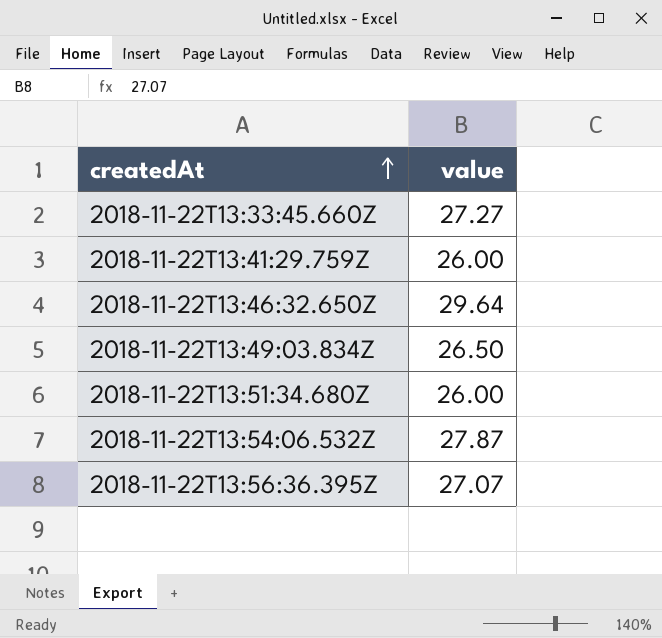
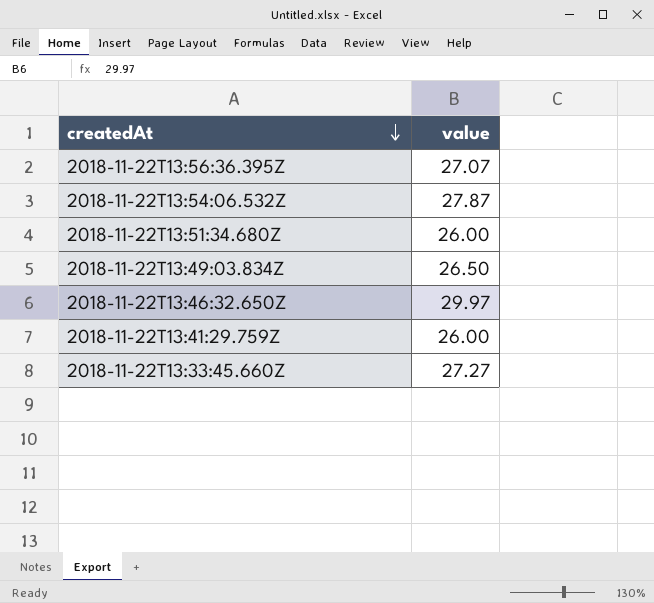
row order: createdAt ascending -> createdAt descending
2018-11-22T13:46:32.650Z | value: 29.64 -> 29.97

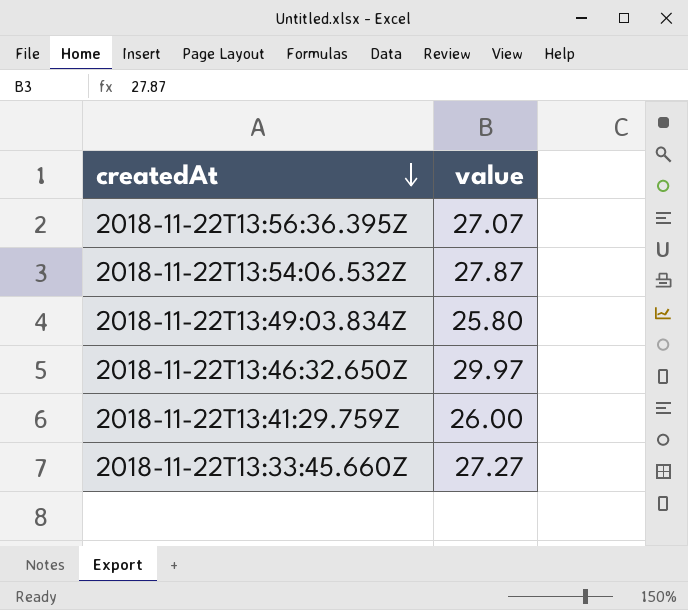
row 2018-11-22T13:51:34.680Z: 26.00 -> none
2018-11-22T13:49:03.834Z | value: 26.50 -> 25.80

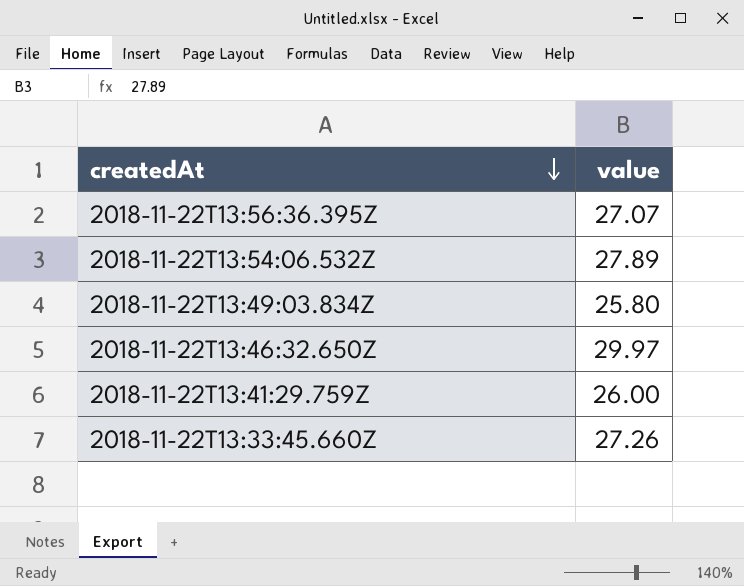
2018-11-22T13:54:06.532Z | value: 27.87 -> 27.89
2018-11-22T13:33:45.660Z | value: 27.27 -> 27.26

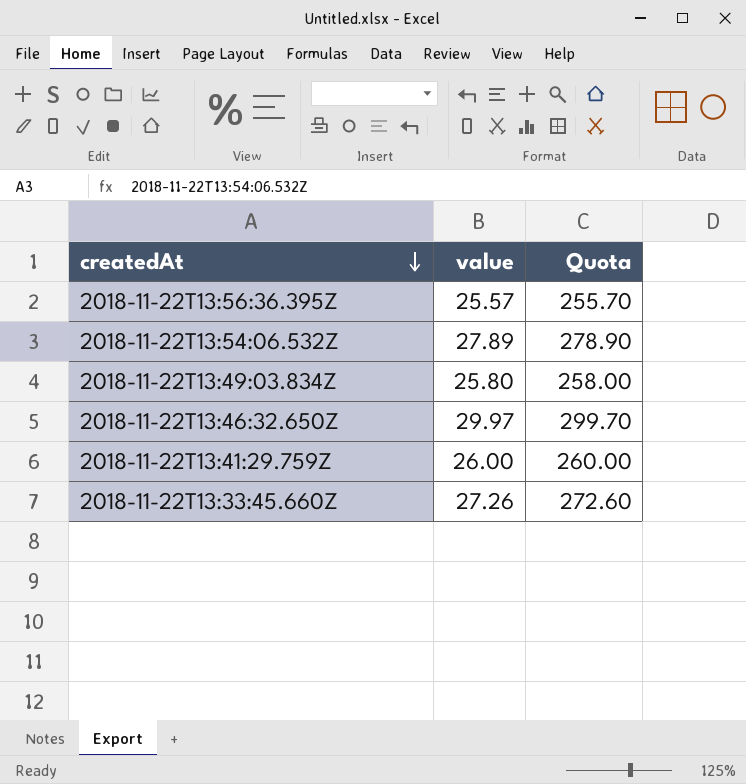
column Quota | formula: none -> [value] * 10
2018-11-22T13:56:36.395Z | value: 27.07 -> 25.57

